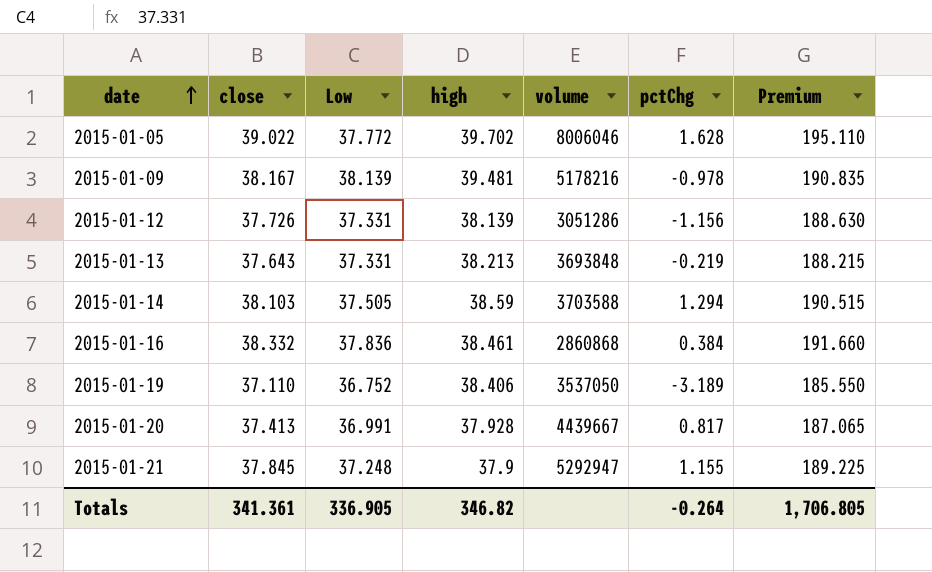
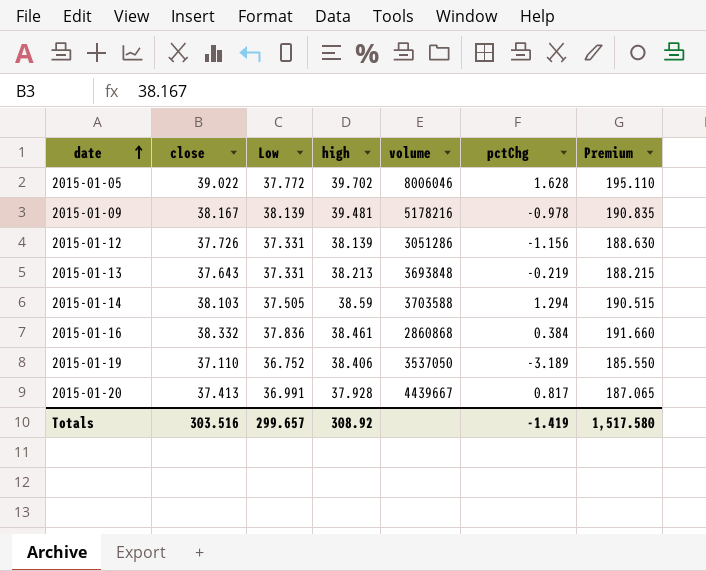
row 2015-01-21: 37.845 | 37.248 | 37.9 | 5292947 | 1.155 | 189.225 -> none
Totals | close: 341.361 -> 303.516
Totals | Low: 336.905 -> 299.657
Totals | high: 346.82 -> 308.92
Totals | pctChg: -0.264 -> -1.419
Totals | Premium: 1,706.805 -> 1,517.580

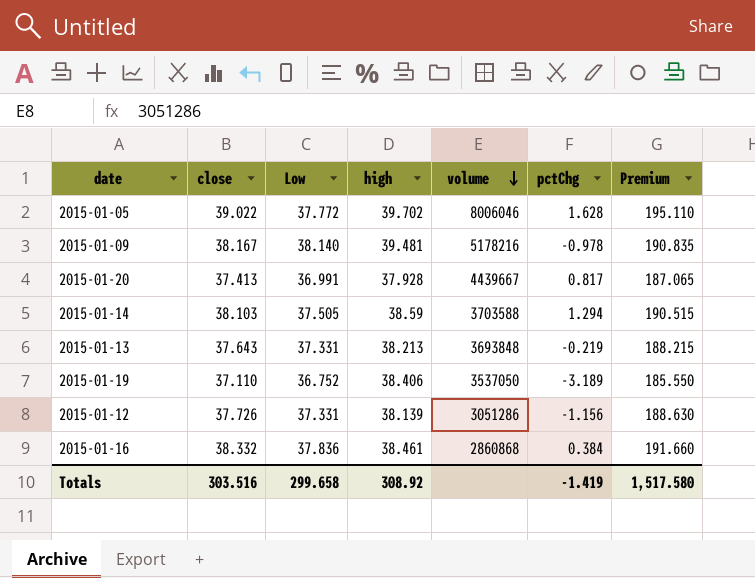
row order: date ascending -> volume descending
2015-01-09 | Low: 38.139 -> 38.140
Totals | Low: 299.657 -> 299.658

